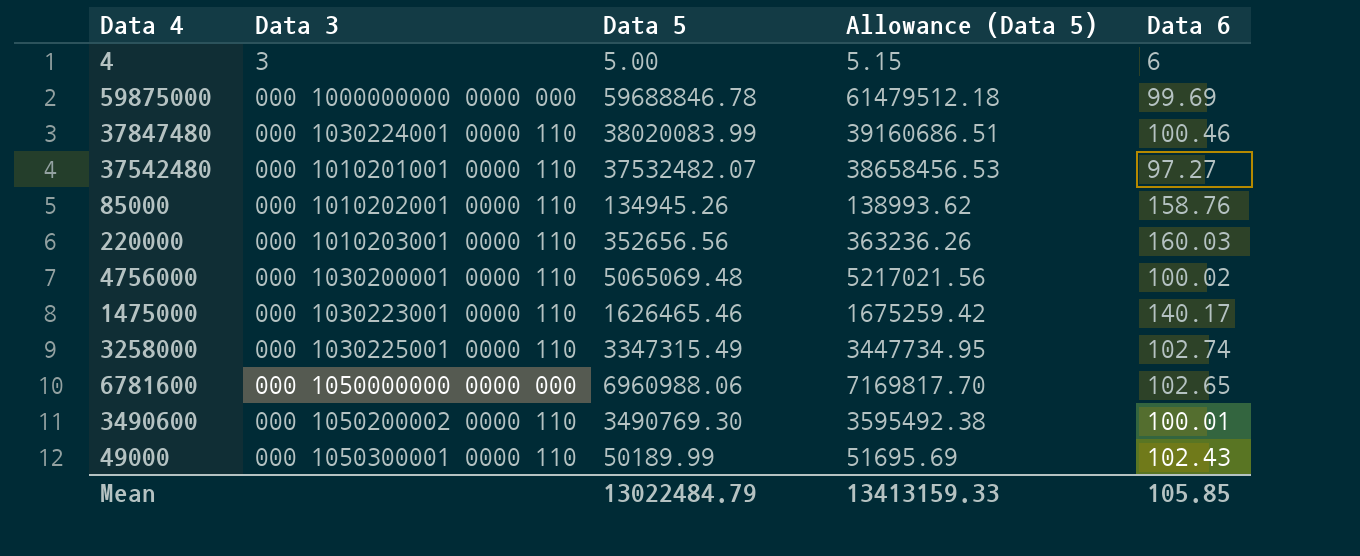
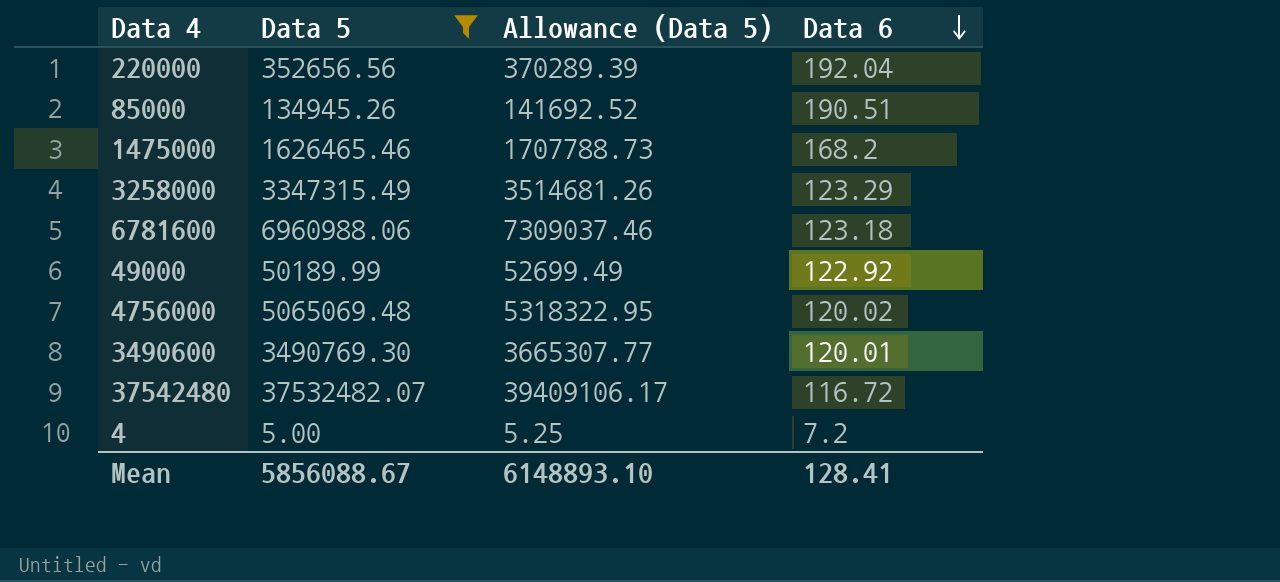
filter: none -> Data 5 <= 37532482.07
row order: none -> Data 6 descending
column Data 3 | position: 2 -> none
column Allowance (Data 5) | formula: [Data 5] * 1.03 -> [Data 5] * 1.05
220000 | Data 6: 160.03 -> 192.04
85000 | Data 6: 158.76 -> 190.51
1475000 | Data 6: 140.17 -> 168.2
3258000 | Data 6: 102.74 -> 123.29
6781600 | Data 6: 102.65 -> 123.18
49000 | Data 6: 102.43 -> 122.92
4756000 | Data 6: 100.02 -> 120.02
3490600 | Data 6: 100.01 -> 120.01
37542480 | Data 6: 97.27 -> 116.72
4 | Data 6: 6 -> 7.2
Mean | Data 5: 13022484.79 -> 5856088.67
Mean | Allowance (Data 5): 13413159.33 -> 6148893.10
Mean | Data 6: 105.85 -> 128.41

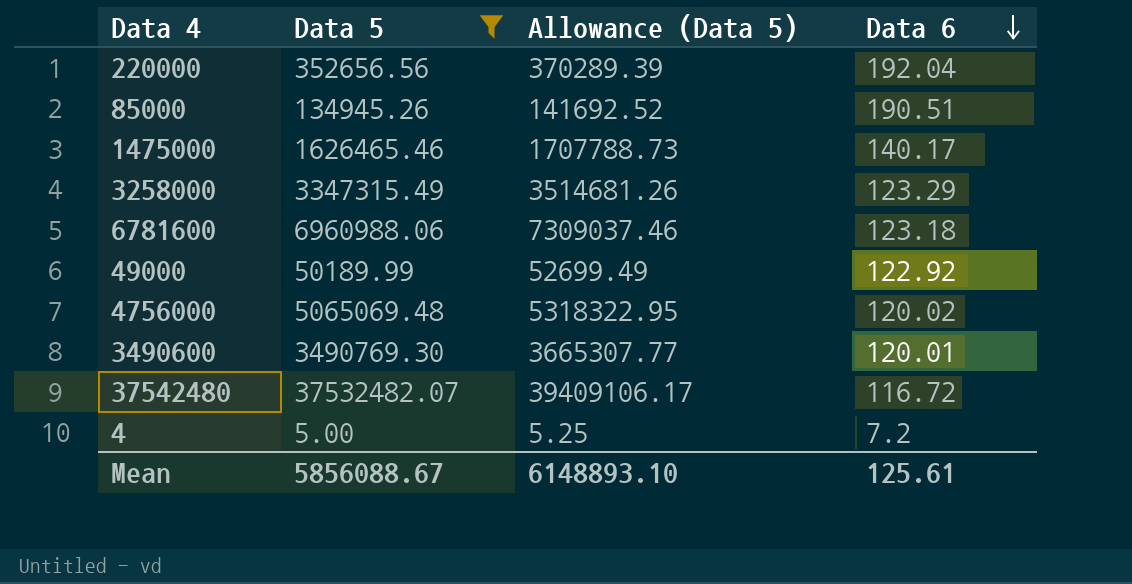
1475000 | Data 6: 168.2 -> 140.17
Mean | Data 6: 128.41 -> 125.61

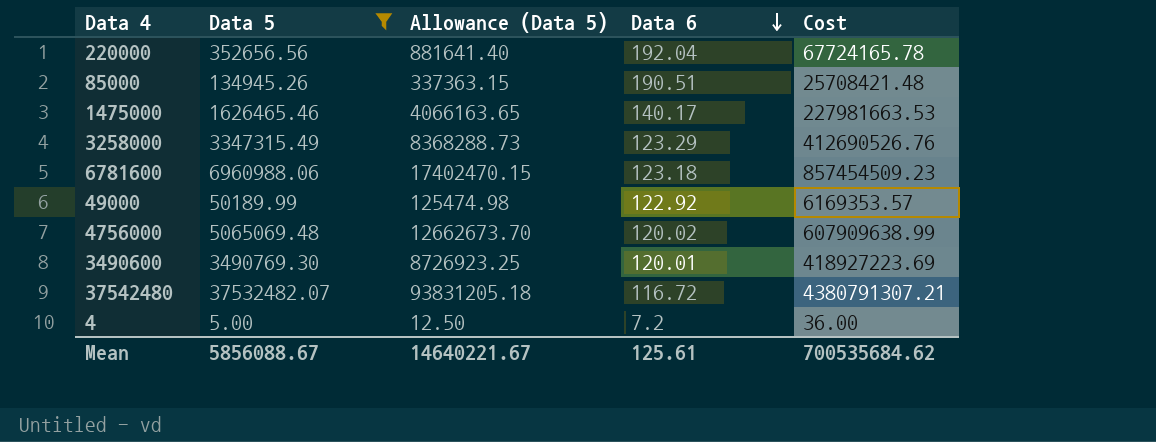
column Allowance (Data 5) | formula: [Data 5] * 1.05 -> [Data 5] * 2.5
column Cost | formula: none -> [Data 5] * [Data 6]
Mean | Allowance (Data 5): 6148893.10 -> 14640221.67

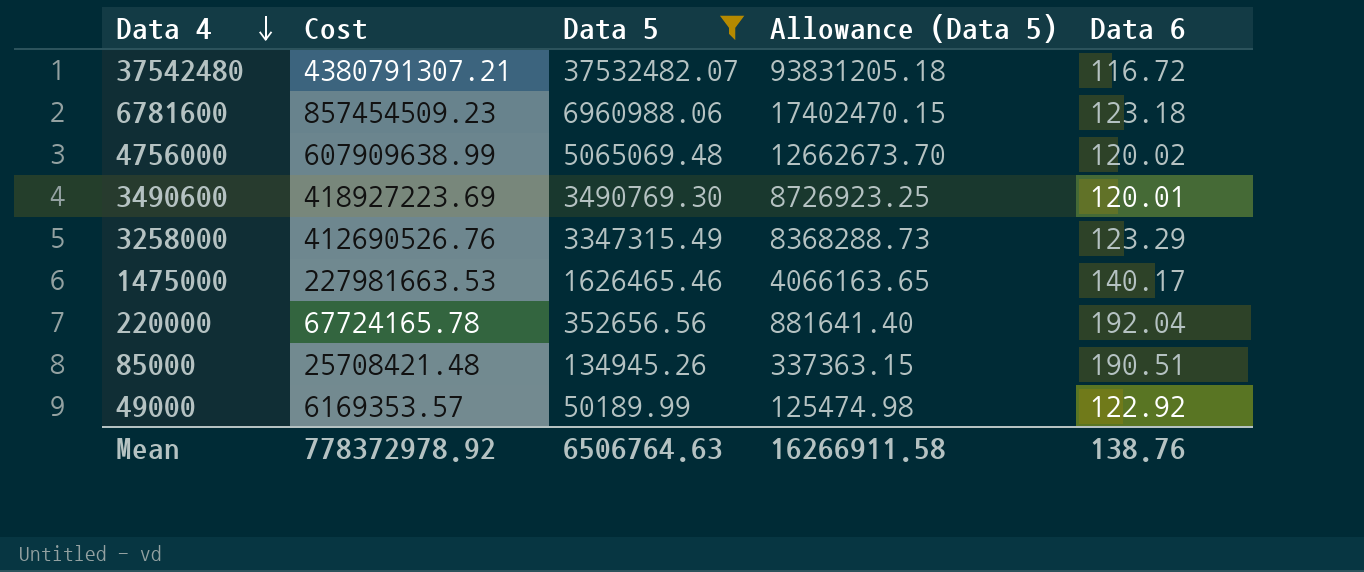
row order: Data 6 descending -> Data 4 descending
column Cost | position: 5 -> 2
row 4: 5.00 | 12.50 | 7.2 | 36.00 -> none
Mean | Cost: 700535684.62 -> 778372978.92
Mean | Data 5: 5856088.67 -> 6506764.63
Mean | Allowance (Data 5): 14640221.67 -> 16266911.58
Mean | Data 6: 125.61 -> 138.76

